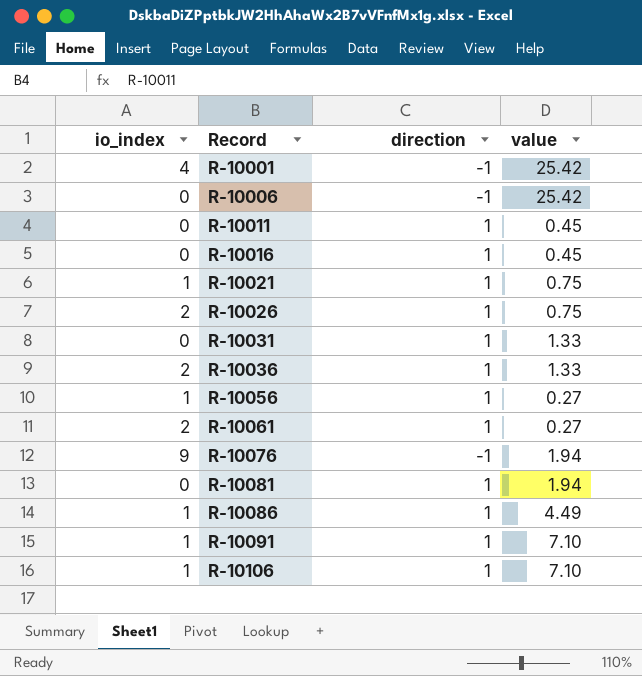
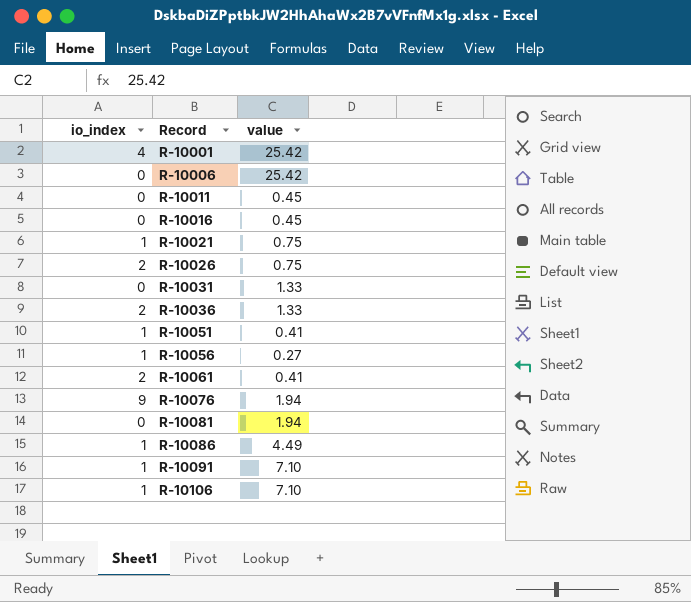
column direction | position: 3 -> none
row R-10051: none -> 1 | 0.41
R-10061 | value: 0.27 -> 0.41

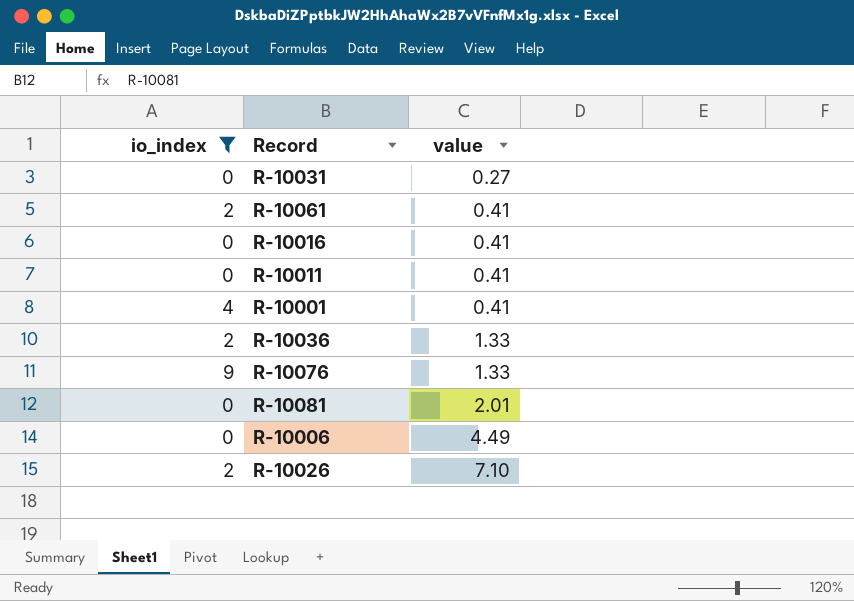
filter: none -> io_index != 1
row order: Record ascending -> value ascending
R-10031 | value: 1.33 -> 0.27
R-10016 | value: 0.45 -> 0.41
R-10011 | value: 0.45 -> 0.41
R-10001 | value: 25.42 -> 0.41
R-10076 | value: 1.94 -> 1.33
R-10081 | value: 1.94 -> 2.01
R-10006 | value: 25.42 -> 4.49
R-10026 | value: 0.75 -> 7.10

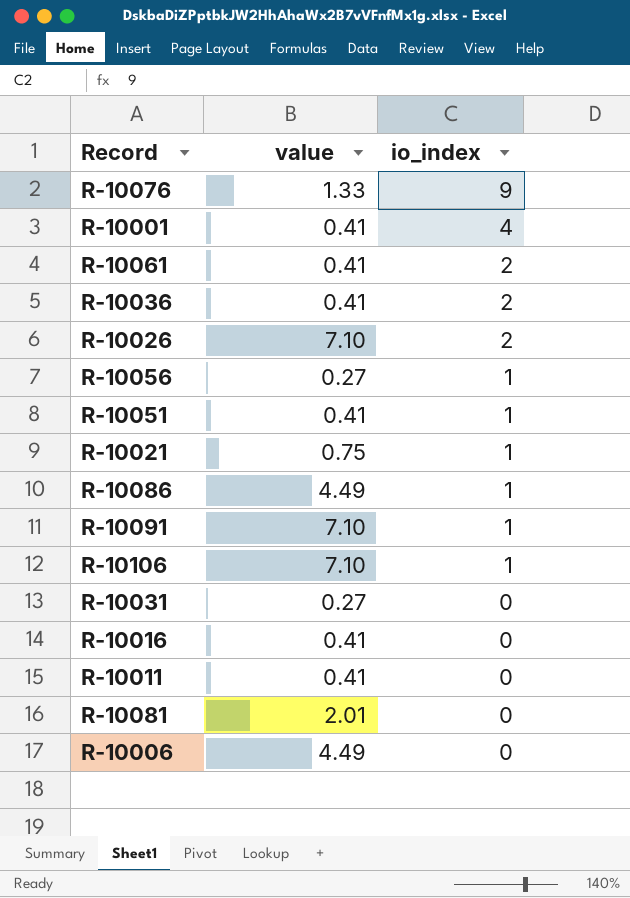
filter: io_index != 1 -> none
row order: value ascending -> io_index descending
column io_index | position: 1 -> 3
R-10036 | value: 1.33 -> 0.41

